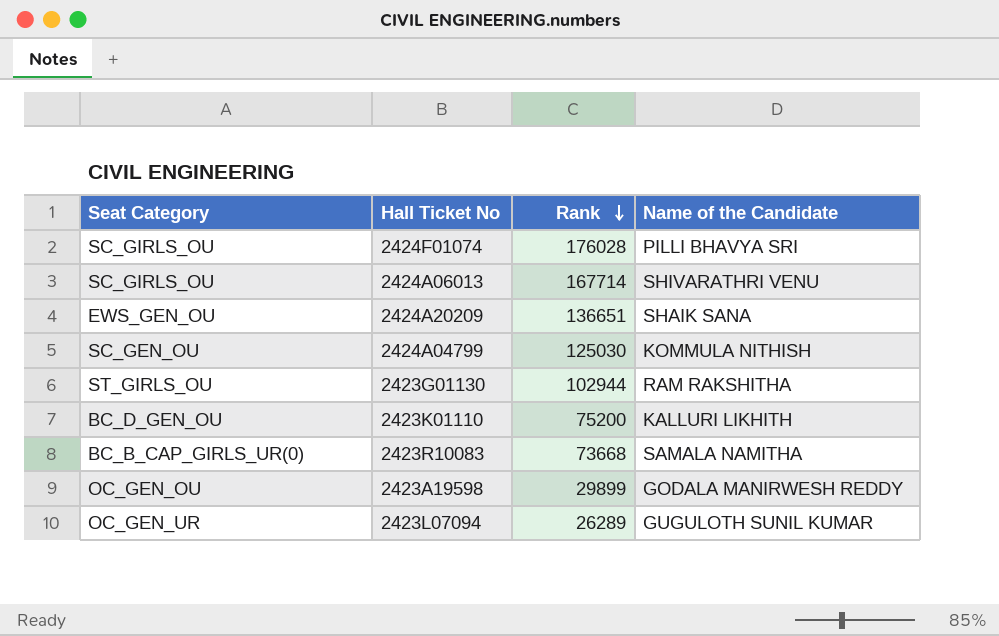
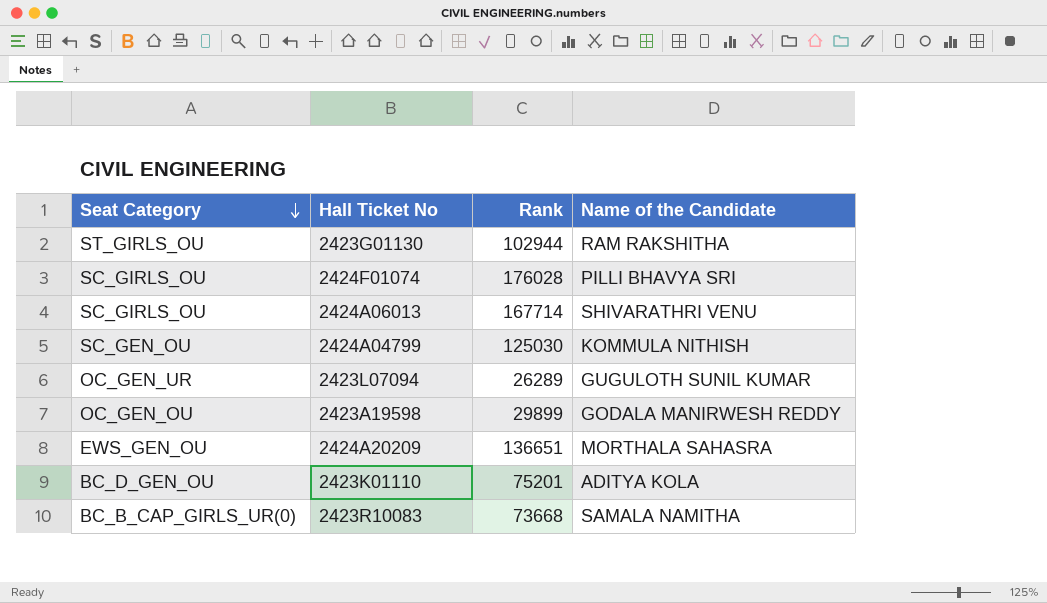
row order: Rank descending -> Seat Category descending
2424A20209 | Name of the Candidate: SHAIK SANA -> MORTHALA SAHASRA
2423K01110 | Rank: 75200 -> 75201
2423K01110 | Name of the Candidate: KALLURI LIKHITH -> ADITYA KOLA

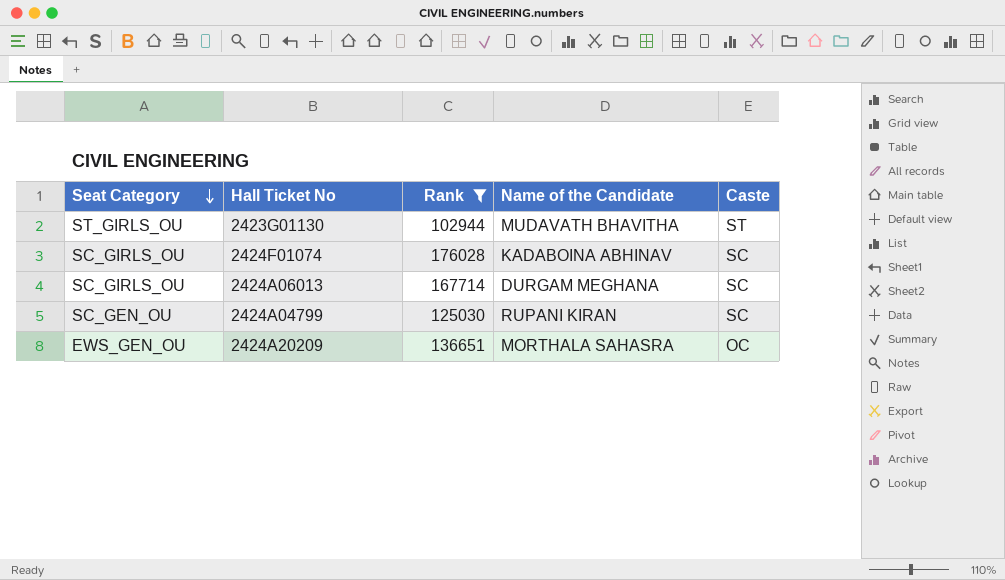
filter: none -> Rank >= 102944
column Caste | position: none -> 5
2423G01130 | Name of the Candidate: RAM RAKSHITHA -> MUDAVATH BHAVITHA
2424F01074 | Name of the Candidate: PILLI BHAVYA SRI -> KADABOINA ABHINAV
2424A06013 | Name of the Candidate: SHIVARATHRI VENU -> DURGAM MEGHANA
2424A04799 | Name of the Candidate: KOMMULA NITHISH -> RUPANI KIRAN

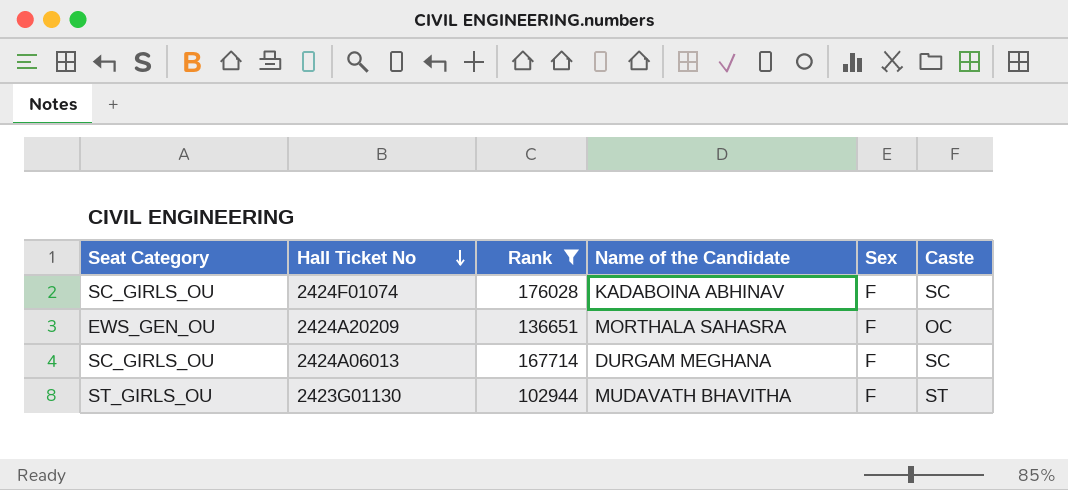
row order: Seat Category descending -> Hall Ticket No descending
column Sex | position: none -> 5
row 2424A04799: SC_GEN_OU | 125030 | RUPANI KIRAN | SC -> none

